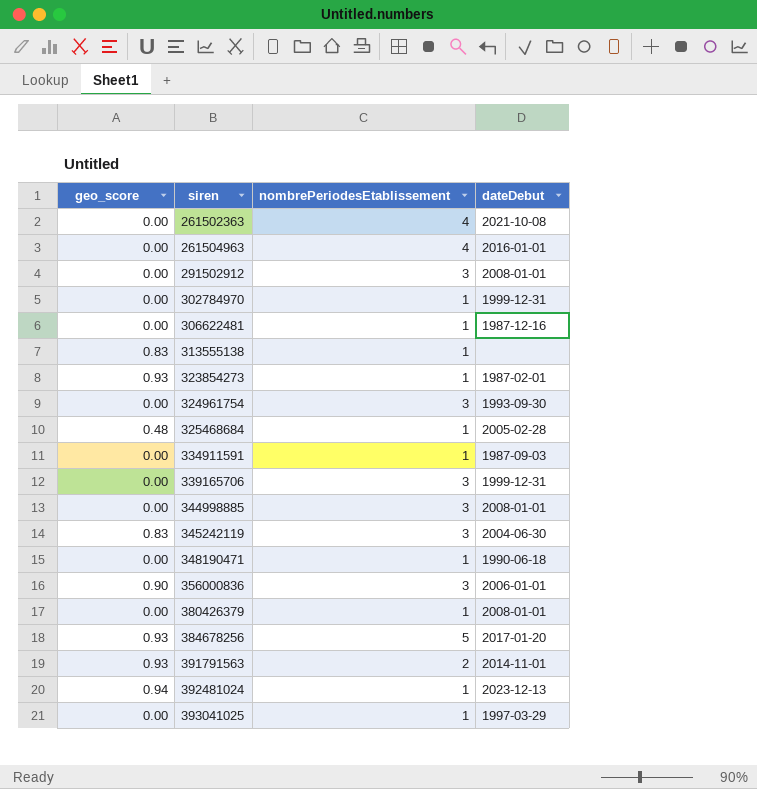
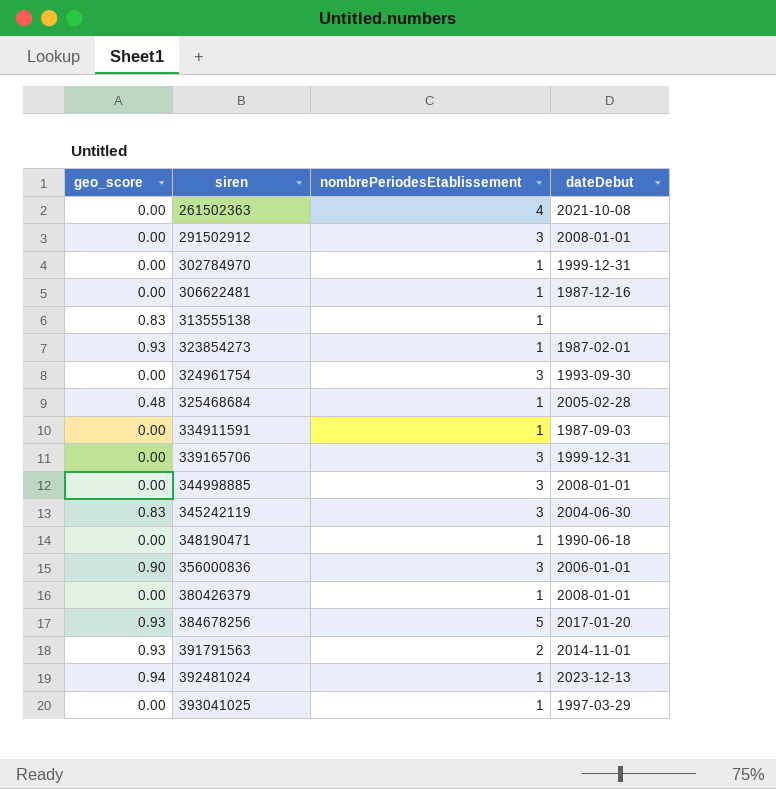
row 261504963: 0.00 | 4 | 2016-01-01 -> none

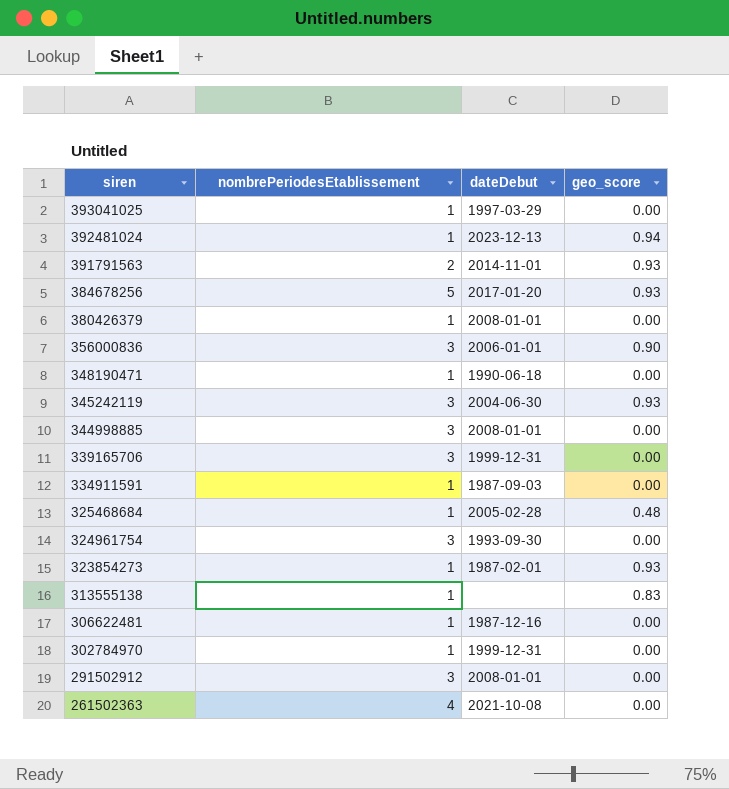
row order: siren ascending -> siren descending
column geo_score | position: 1 -> 4
345242119 | geo_score: 0.83 -> 0.93

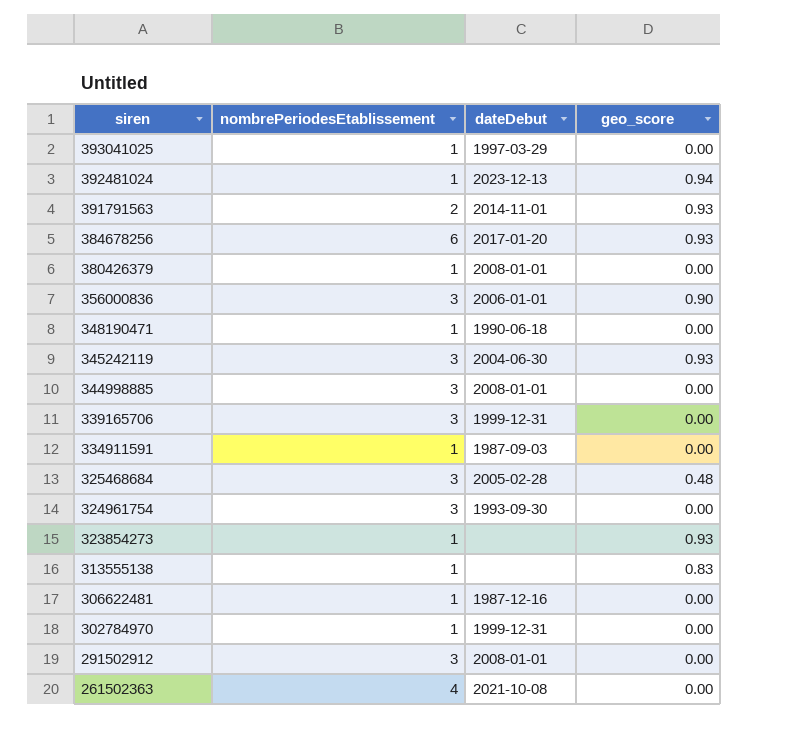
384678256 | nombrePeriodesEtablissement: 5 -> 6
325468684 | nombrePeriodesEtablissement: 1 -> 3
323854273 | dateDebut: 1987-02-01 -> none

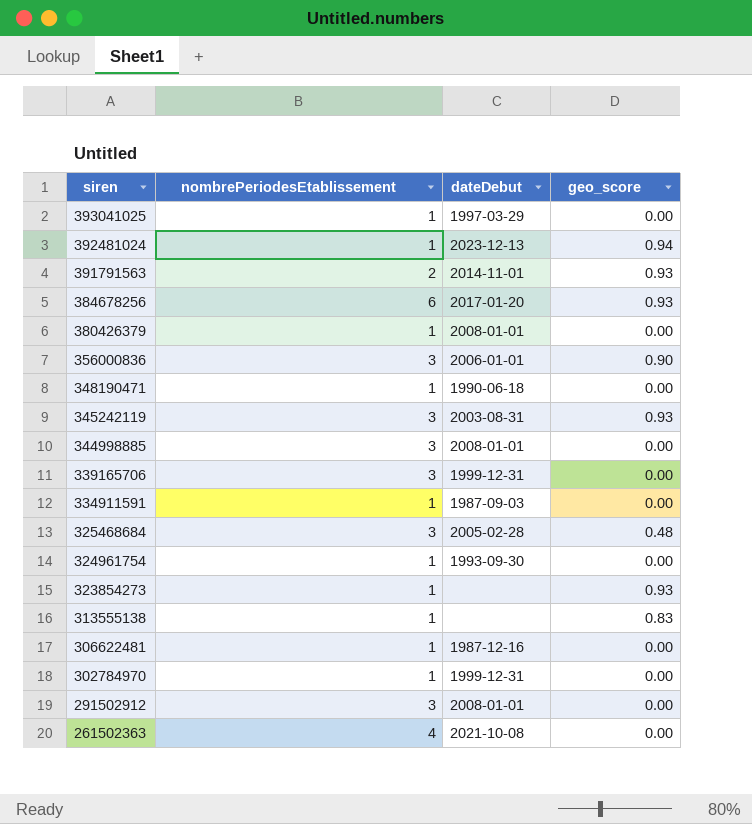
345242119 | dateDebut: 2004-06-30 -> 2003-08-31
324961754 | nombrePeriodesEtablissement: 3 -> 1

